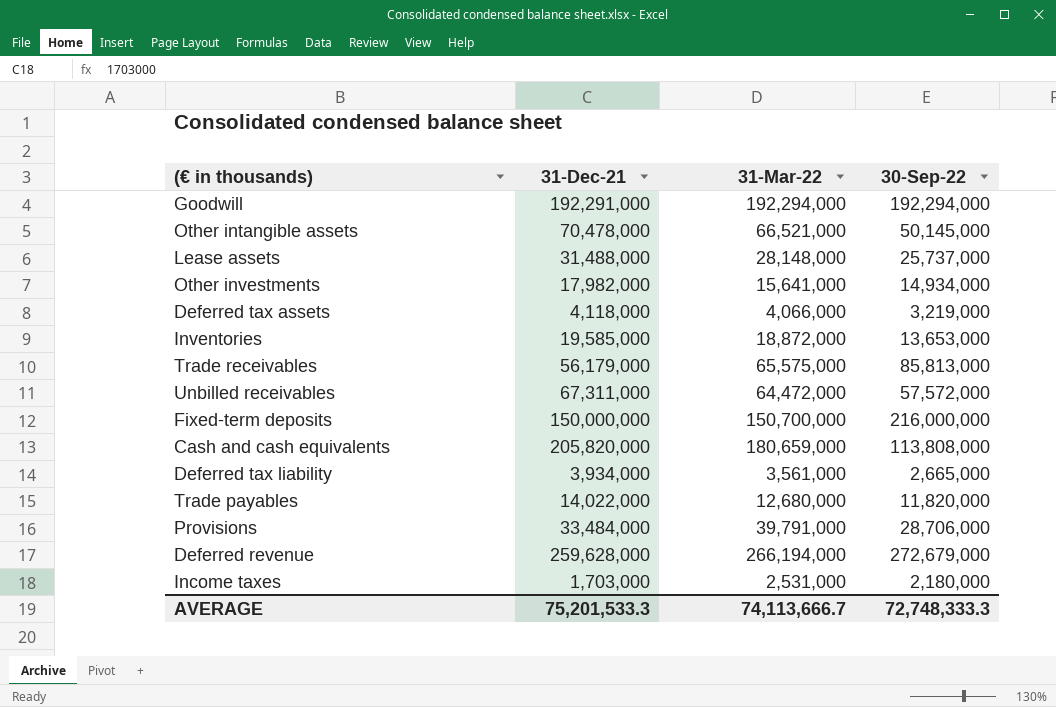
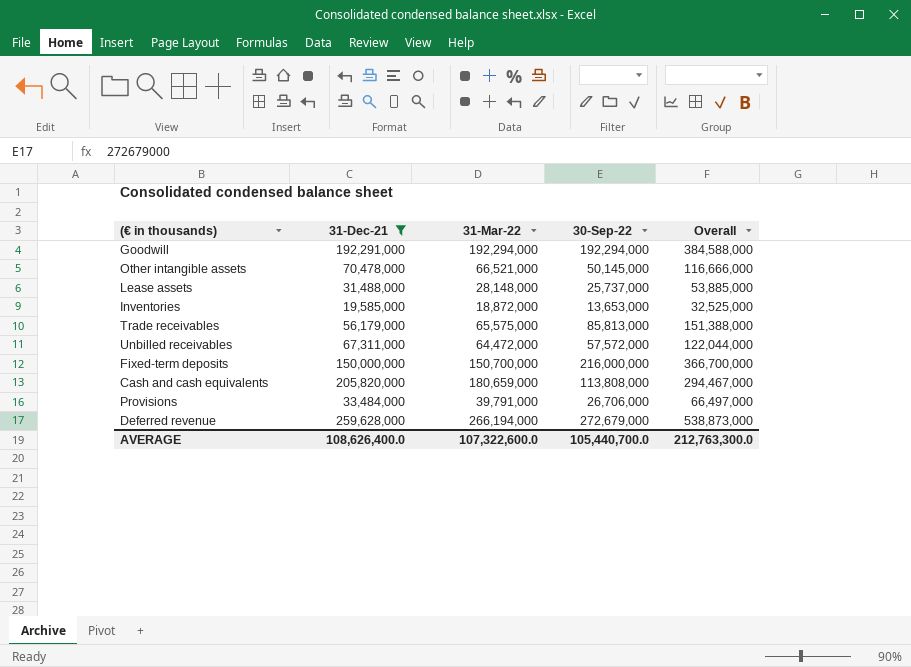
filter: none -> 31-Dec-21 >= 19,585,000
column Overall | formula: none -> [31-Mar-22] + [30-Sep-22]
Provisions | 30-Sep-22: 28,706,000 -> 26,706,000
AVERAGE | 31-Dec-21: 75,201,533.3 -> 108,626,400.0
AVERAGE | 31-Mar-22: 74,113,666.7 -> 107,322,600.0
AVERAGE | 30-Sep-22: 72,748,333.3 -> 105,440,700.0

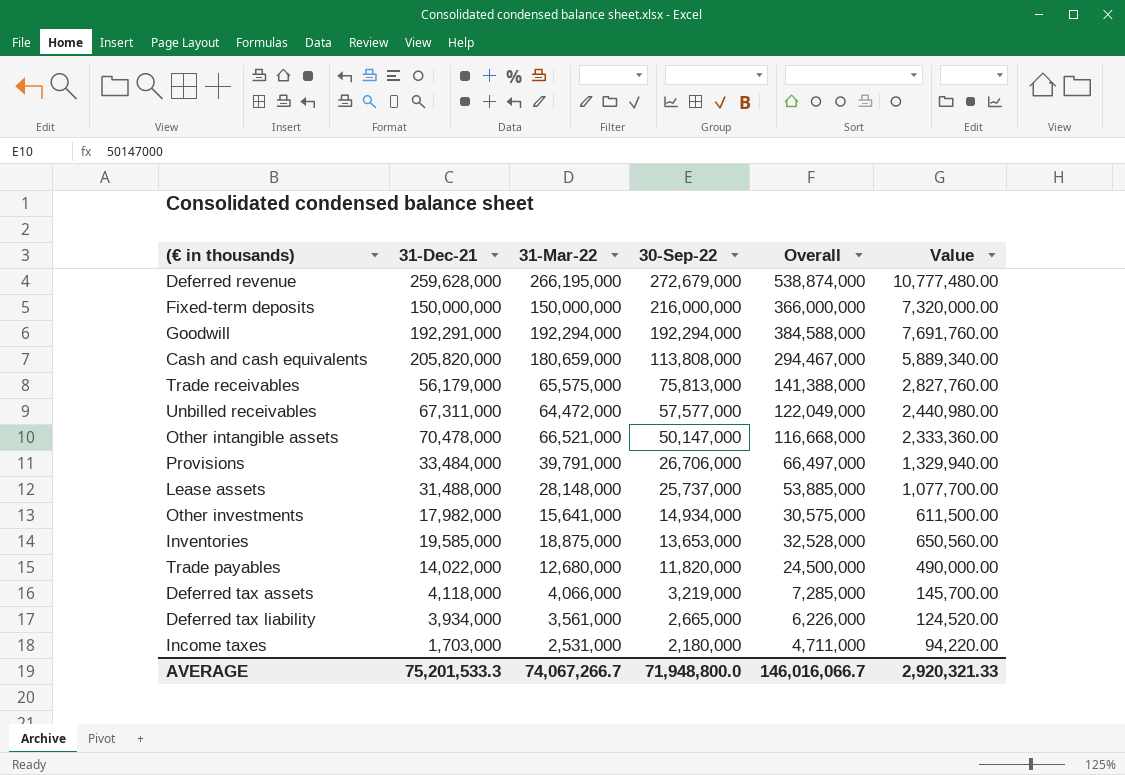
filter: 31-Dec-21 >= 19,585,000 -> none
row order: none -> 30-Sep-22 descending
column Value | formula: none -> [Overall] * 0.02
Deferred revenue | 31-Mar-22: 266,194,000 -> 266,195,000
Deferred revenue | Overall: 538,873,000 -> 538,874,000
Fixed-term deposits | 31-Mar-22: 150,700,000 -> 150,000,000
Fixed-term deposits | Overall: 366,700,000 -> 366,000,000
Trade receivables | 30-Sep-22: 85,813,000 -> 75,813,000
Trade receivables | Overall: 151,388,000 -> 141,388,000
Unbilled receivables | 30-Sep-22: 57,572,000 -> 57,577,000
Unbilled receivables | Overall: 122,044,000 -> 122,049,000
Other intangible assets | 30-Sep-22: 50,145,000 -> 50,147,000
Other intangible assets | Overall: 116,666,000 -> 116,668,000
Inventories | 31-Mar-22: 18,872,000 -> 18,875,000
Inventories | Overall: 32,525,000 -> 32,528,000
AVERAGE | 31-Dec-21: 108,626,400.0 -> 75,201,533.3
AVERAGE | 31-Mar-22: 107,322,600.0 -> 74,067,266.7
AVERAGE | 30-Sep-22: 105,440,700.0 -> 71,948,800.0
AVERAGE | Overall: 212,763,300.0 -> 146,016,066.7

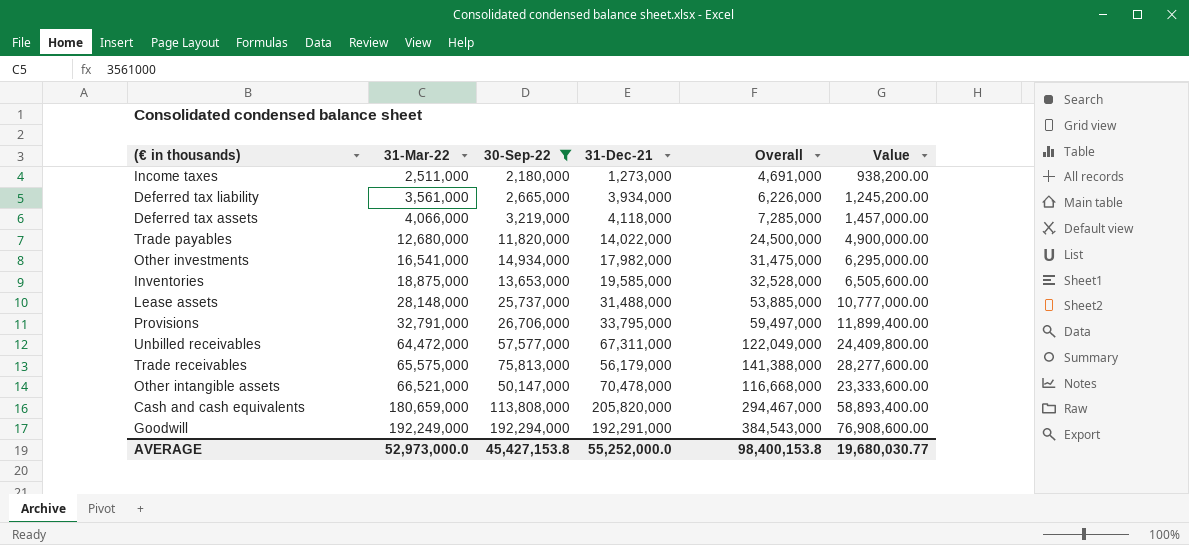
filter: none -> 30-Sep-22 <= 192,294,000
row order: 30-Sep-22 descending -> 31-Mar-22 ascending
column 31-Dec-21 | position: 2 -> 4
column Value | formula: [Overall] * 0.02 -> [Overall] * 0.2
Income taxes | 31-Mar-22: 2,531,000 -> 2,511,000
Income taxes | 31-Dec-21: 1,703,000 -> 1,273,000
Income taxes | Overall: 4,711,000 -> 4,691,000
Other investments | 31-Mar-22: 15,641,000 -> 16,541,000
Other investments | Overall: 30,575,000 -> 31,475,000
Provisions | 31-Mar-22: 39,791,000 -> 32,791,000
Provisions | 31-Dec-21: 33,484,000 -> 33,795,000
Provisions | Overall: 66,497,000 -> 59,497,000
Goodwill | 31-Mar-22: 192,294,000 -> 192,249,000
Goodwill | Overall: 384,588,000 -> 384,543,000
AVERAGE | 31-Mar-22: 74,067,266.7 -> 52,973,000.0
AVERAGE | 30-Sep-22: 71,948,800.0 -> 45,427,153.8
AVERAGE | 31-Dec-21: 75,201,533.3 -> 55,252,000.0
AVERAGE | Overall: 146,016,066.7 -> 98,400,153.8
AVERAGE | Value: 2,920,321.33 -> 19,680,030.77

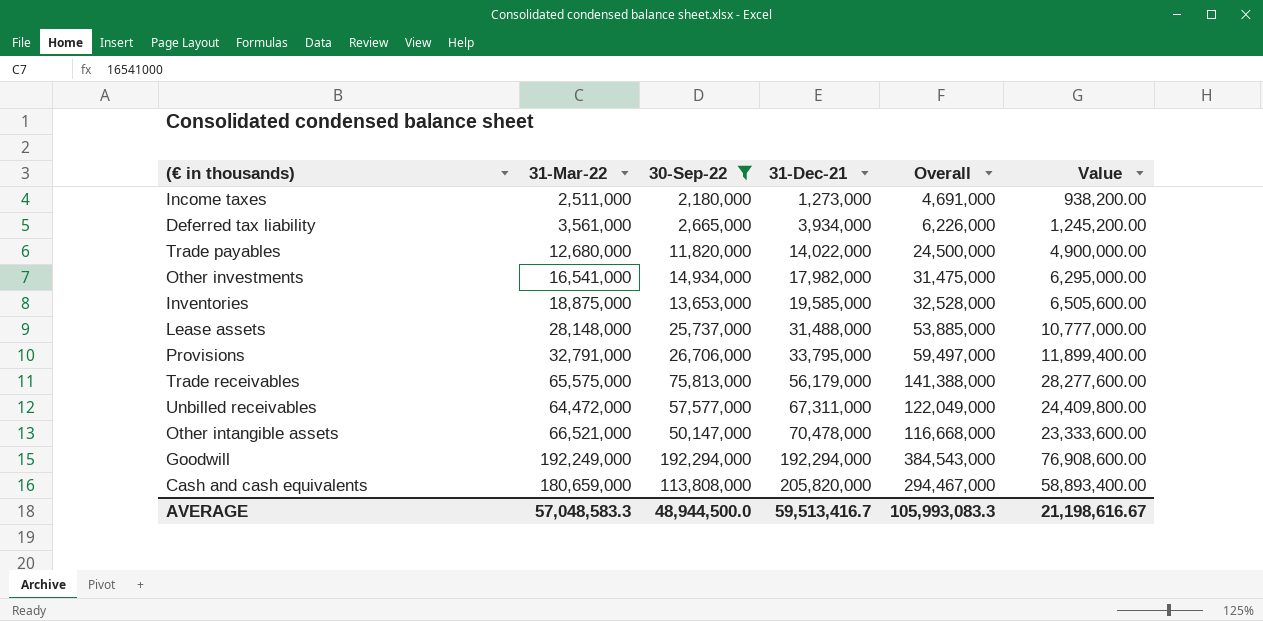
row order: 31-Mar-22 ascending -> 31-Dec-21 ascending
row Deferred tax assets: 4,066,000 | 3,219,000 | 4,118,000 | 7,285,000 | 1,457,000.00 -> none
Goodwill | 31-Dec-21: 192,291,000 -> 192,294,000
AVERAGE | 31-Mar-22: 52,973,000.0 -> 57,048,583.3
AVERAGE | 30-Sep-22: 45,427,153.8 -> 48,944,500.0
AVERAGE | 31-Dec-21: 55,252,000.0 -> 59,513,416.7
AVERAGE | Overall: 98,400,153.8 -> 105,993,083.3
AVERAGE | Value: 19,680,030.77 -> 21,198,616.67

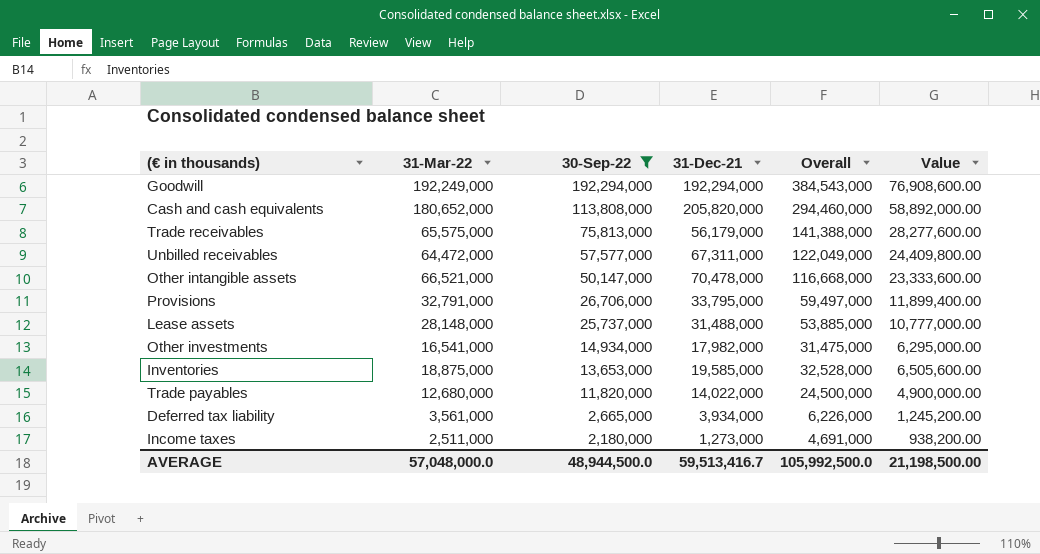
row order: 31-Dec-21 ascending -> 30-Sep-22 descending
Cash and cash equivalents | 31-Mar-22: 180,659,000 -> 180,652,000
Cash and cash equivalents | Overall: 294,467,000 -> 294,460,000
Cash and cash equivalents | Value: 58,893,400.00 -> 58,892,000.00
AVERAGE | 31-Mar-22: 57,048,583.3 -> 57,048,000.0
AVERAGE | Overall: 105,993,083.3 -> 105,992,500.0
AVERAGE | Value: 21,198,616.67 -> 21,198,500.00

